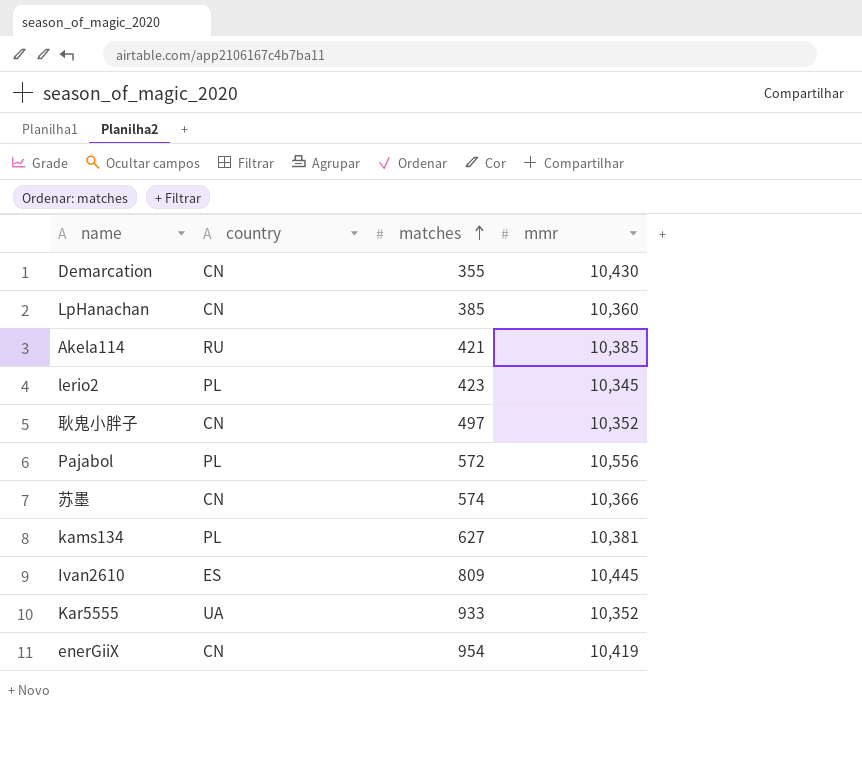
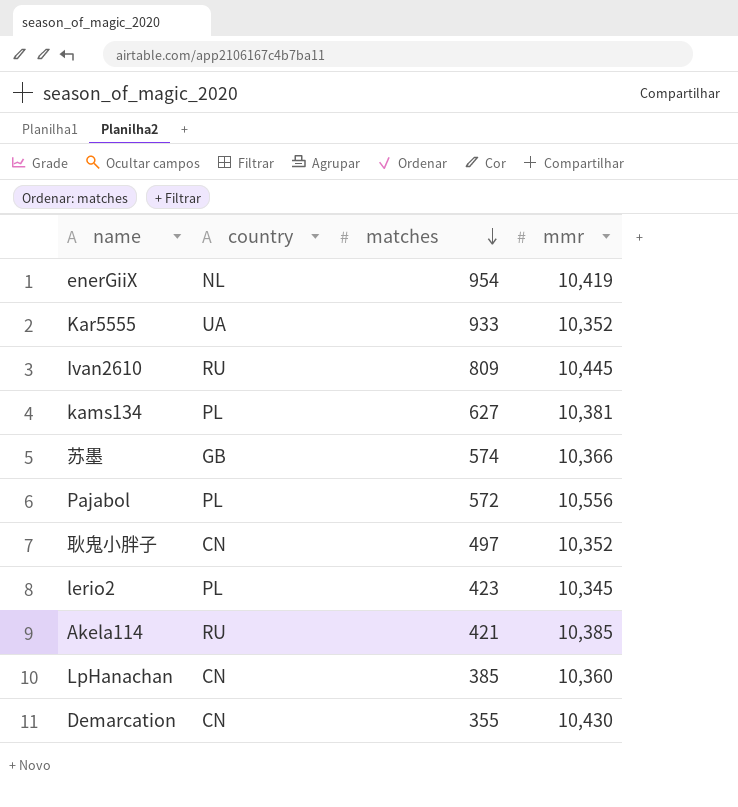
row order: matches ascending -> matches descending
enerGiiX | country: CN -> NL
Ivan2610 | country: ES -> RU
苏墨 | country: CN -> GB

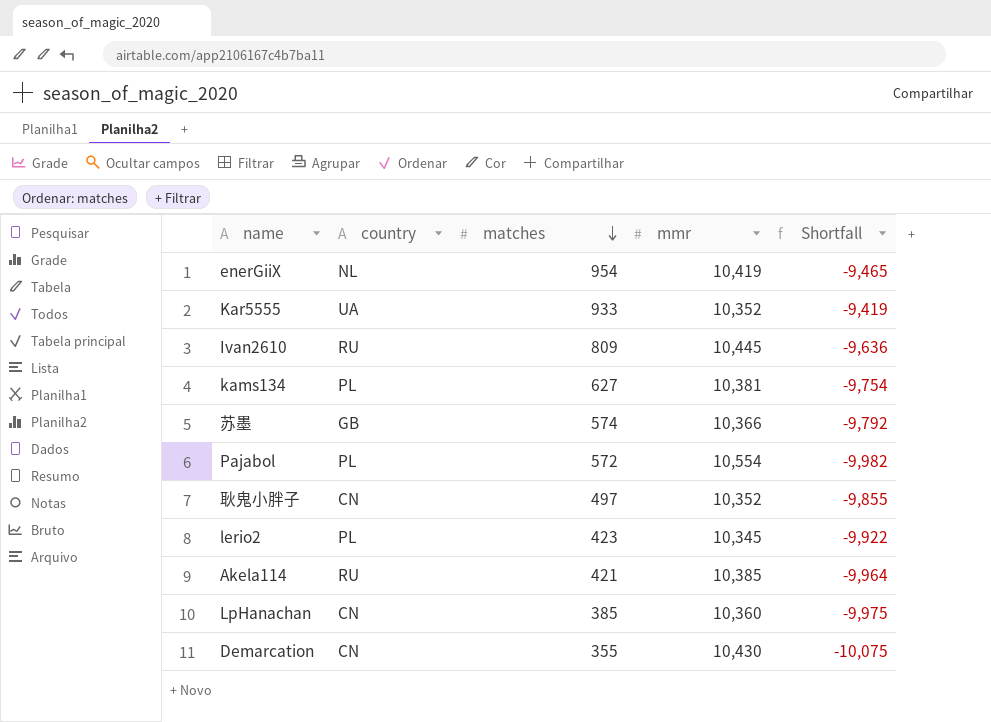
column Shortfall | formula: none -> [matches] - [mmr]
Pajabol | mmr: 10,556 -> 10,554

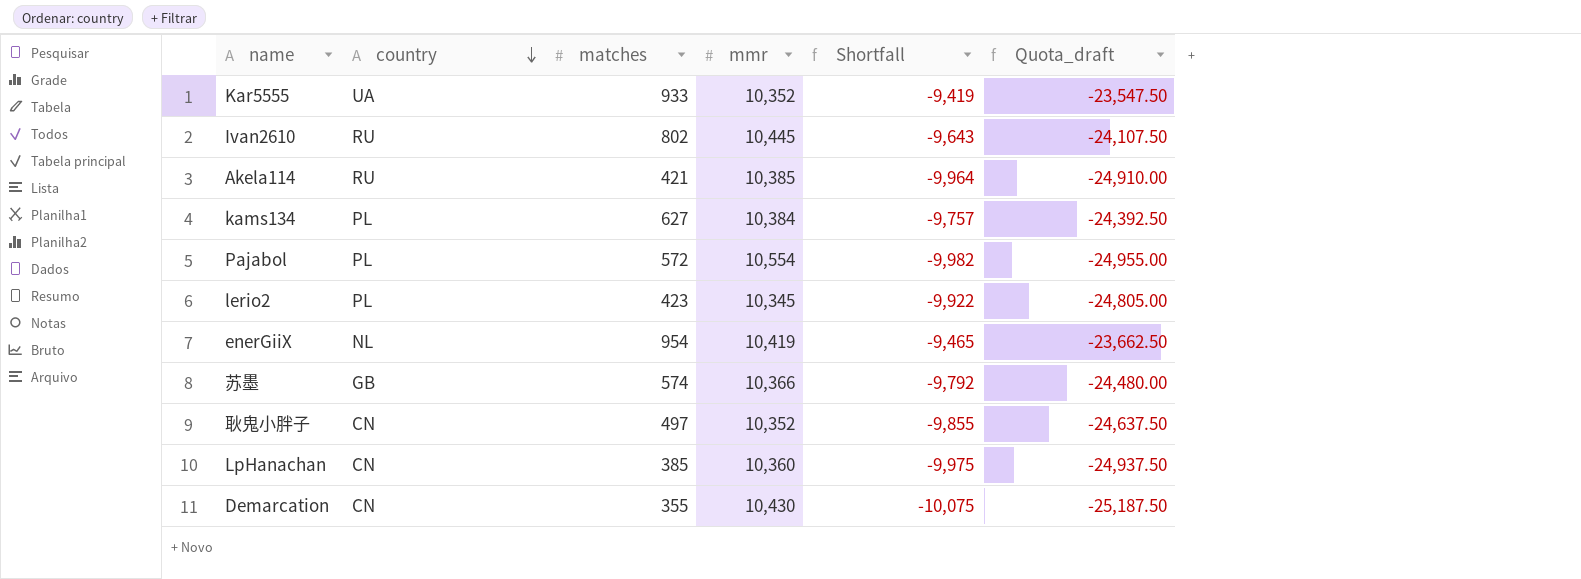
row order: matches descending -> country descending
column Quota_draft | formula: none -> [Shortfall] * 2.5
Ivan2610 | matches: 809 -> 802
Ivan2610 | Shortfall: -9,636 -> -9,643
kams134 | mmr: 10,381 -> 10,384
kams134 | Shortfall: -9,754 -> -9,757

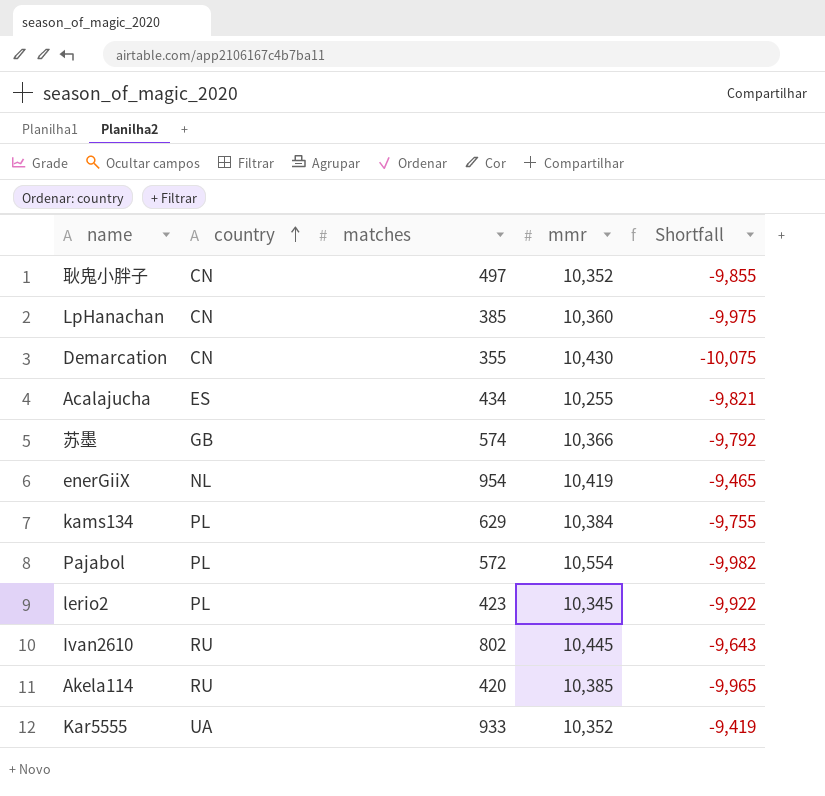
row order: country descending -> country ascending
column Quota_draft | formula: [Shortfall] * 2.5 -> none
row Acalajucha: none -> ES | 434 | 10,255 | -9,821
kams134 | matches: 627 -> 629
kams134 | Shortfall: -9,757 -> -9,755
Akela114 | matches: 421 -> 420
Akela114 | Shortfall: -9,964 -> -9,965

